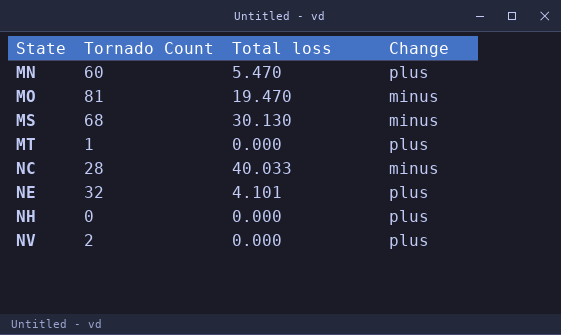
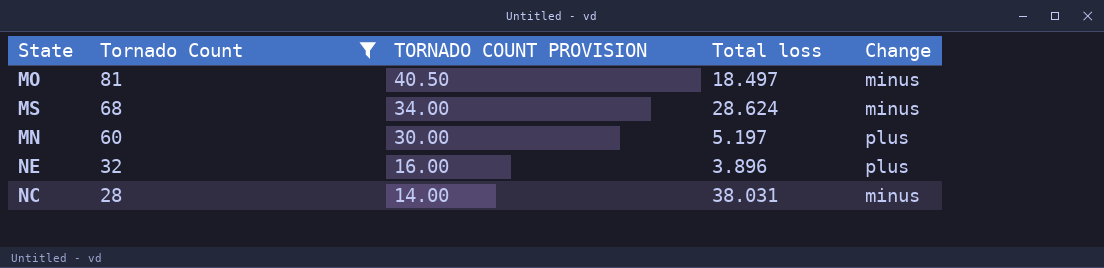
filter: none -> Tornado Count >= 28
row order: State ascending -> Tornado Count descending
column TORNADO COUNT PROVISION | formula: none -> [Tornado Count] * 0.5
MO | Total loss: 19.470 -> 18.497
MS | Total loss: 30.130 -> 28.624
MN | Total loss: 5.470 -> 5.197
NE | Total loss: 4.101 -> 3.896
NC | Total loss: 40.033 -> 38.031

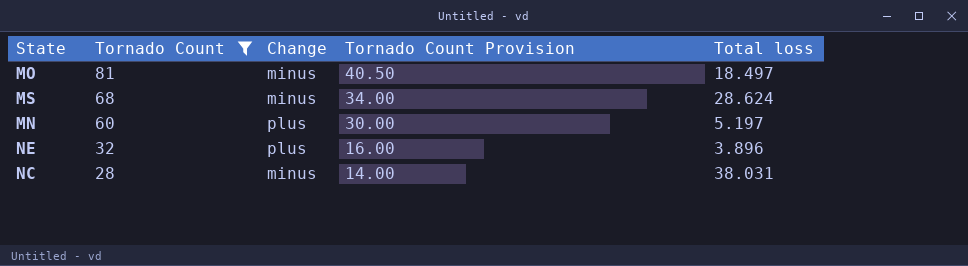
column Change | position: 5 -> 3
column name: TORNADO COUNT PROVISION -> Tornado Count Provision

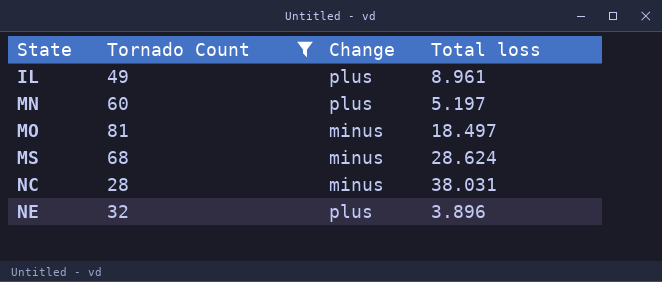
row order: Tornado Count descending -> State ascending
column Tornado Count Provision | formula: [Tornado Count] * 0.5 -> none
row IL: none -> 49 | plus | 8.961

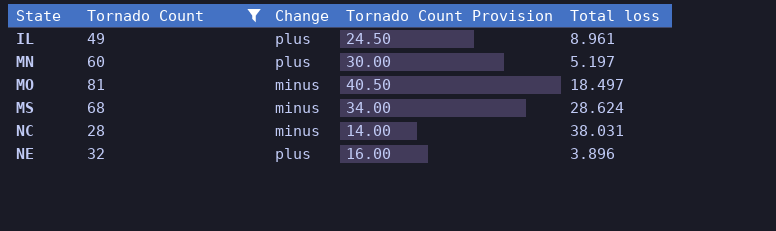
column Tornado Count Provision | formula: none -> [Tornado Count] * 0.5

